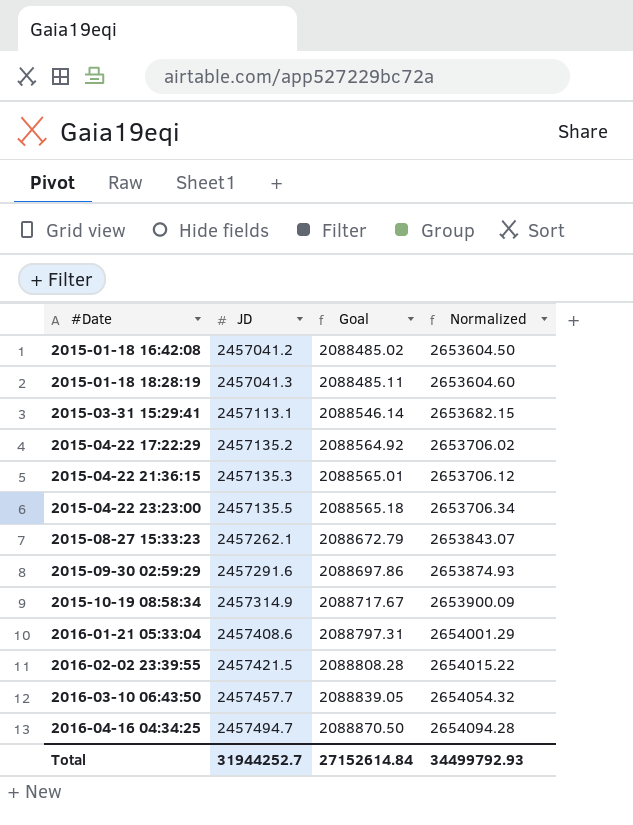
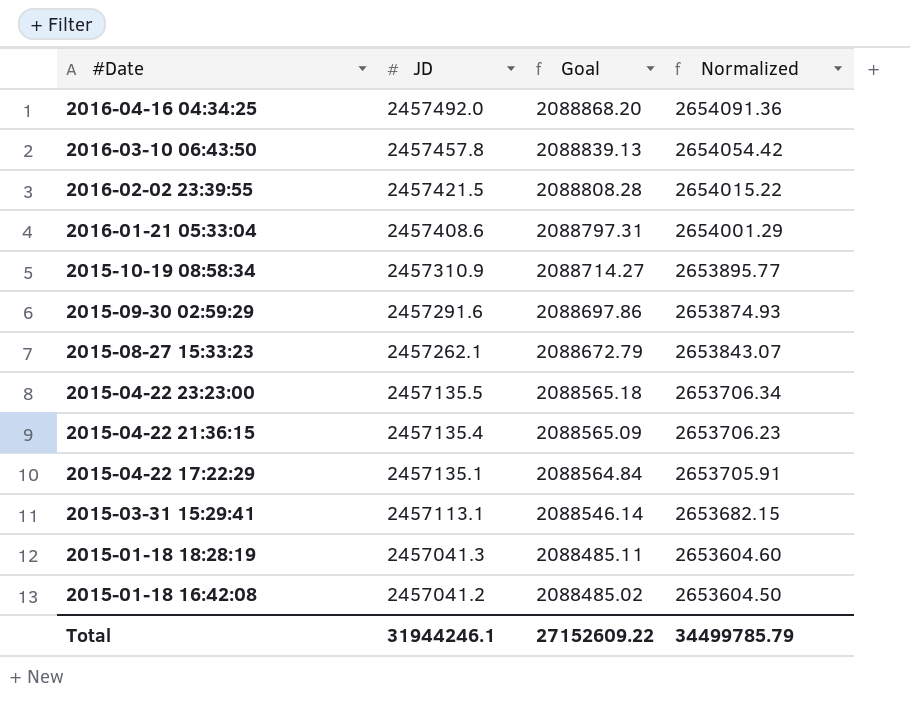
row order: #Date ascending -> #Date descending
2016-04-16 04:34:25 | JD: 2457494.7 -> 2457492.0
2016-04-16 04:34:25 | Goal: 2088870.50 -> 2088868.20
2016-04-16 04:34:25 | Normalized: 2654094.28 -> 2654091.36
2016-03-10 06:43:50 | JD: 2457457.7 -> 2457457.8
2016-03-10 06:43:50 | Goal: 2088839.05 -> 2088839.13
2016-03-10 06:43:50 | Normalized: 2654054.32 -> 2654054.42
2015-10-19 08:58:34 | JD: 2457314.9 -> 2457310.9
2015-10-19 08:58:34 | Goal: 2088717.67 -> 2088714.27
2015-10-19 08:58:34 | Normalized: 2653900.09 -> 2653895.77
2015-04-22 21:36:15 | JD: 2457135.3 -> 2457135.4
2015-04-22 21:36:15 | Goal: 2088565.01 -> 2088565.09
2015-04-22 21:36:15 | Normalized: 2653706.12 -> 2653706.23
2015-04-22 17:22:29 | JD: 2457135.2 -> 2457135.1
2015-04-22 17:22:29 | Goal: 2088564.92 -> 2088564.84
2015-04-22 17:22:29 | Normalized: 2653706.02 -> 2653705.91
Total | JD: 31944252.7 -> 31944246.1
Total | Goal: 27152614.84 -> 27152609.22
Total | Normalized: 34499792.93 -> 34499785.79

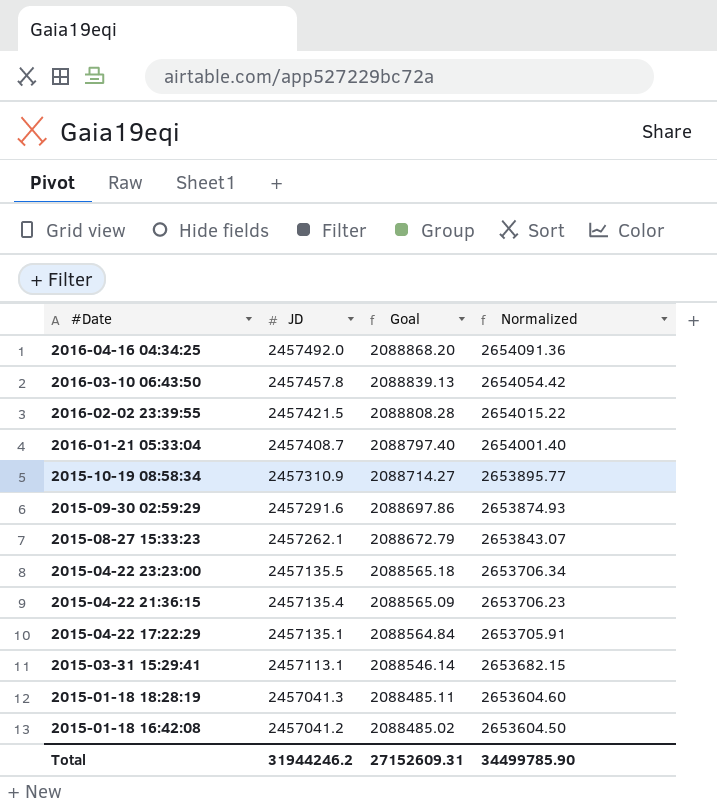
2016-01-21 05:33:04 | JD: 2457408.6 -> 2457408.7
2016-01-21 05:33:04 | Goal: 2088797.31 -> 2088797.40
2016-01-21 05:33:04 | Normalized: 2654001.29 -> 2654001.40
Total | JD: 31944246.1 -> 31944246.2
Total | Goal: 27152609.22 -> 27152609.31
Total | Normalized: 34499785.79 -> 34499785.90

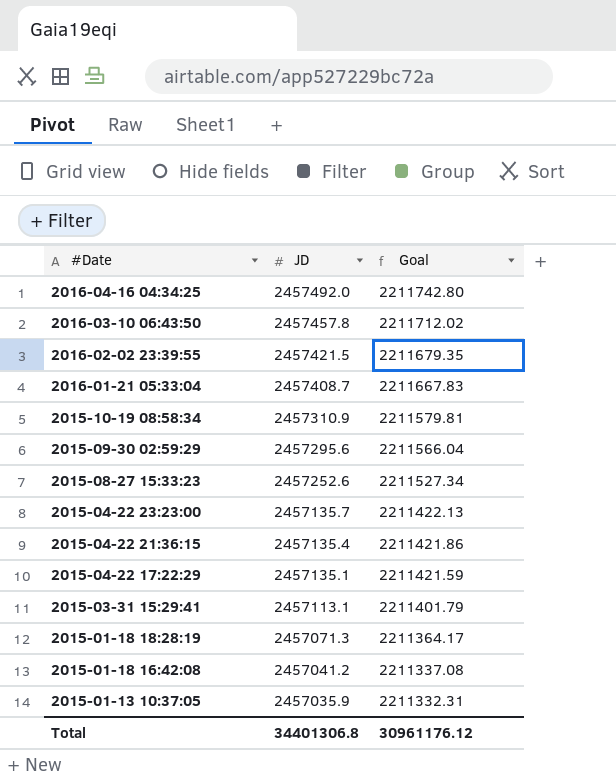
column Normalized | formula: [JD] * 1.08 -> none
column Goal | formula: [JD] * 0.85 -> [JD] * 0.9
2015-09-30 02:59:29 | JD: 2457291.6 -> 2457295.6
2015-08-27 15:33:23 | JD: 2457262.1 -> 2457252.6
2015-04-22 23:23:00 | JD: 2457135.5 -> 2457135.7
2015-01-18 18:28:19 | JD: 2457041.3 -> 2457071.3
row 2015-01-13 10:37:05: none -> 2457035.9 | 2211332.31
Total | JD: 31944246.2 -> 34401306.8
Total | Goal: 27152609.31 -> 30961176.12

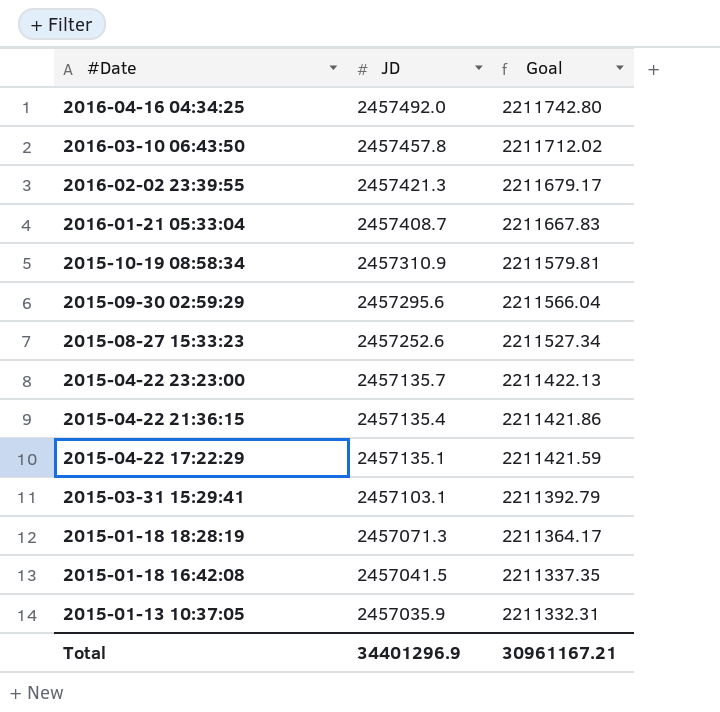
2016-02-02 23:39:55 | JD: 2457421.5 -> 2457421.3
2016-02-02 23:39:55 | Goal: 2211679.35 -> 2211679.17
2015-03-31 15:29:41 | JD: 2457113.1 -> 2457103.1
2015-03-31 15:29:41 | Goal: 2211401.79 -> 2211392.79
2015-01-18 16:42:08 | JD: 2457041.2 -> 2457041.5
2015-01-18 16:42:08 | Goal: 2211337.08 -> 2211337.35
Total | JD: 34401306.8 -> 34401296.9
Total | Goal: 30961176.12 -> 30961167.21

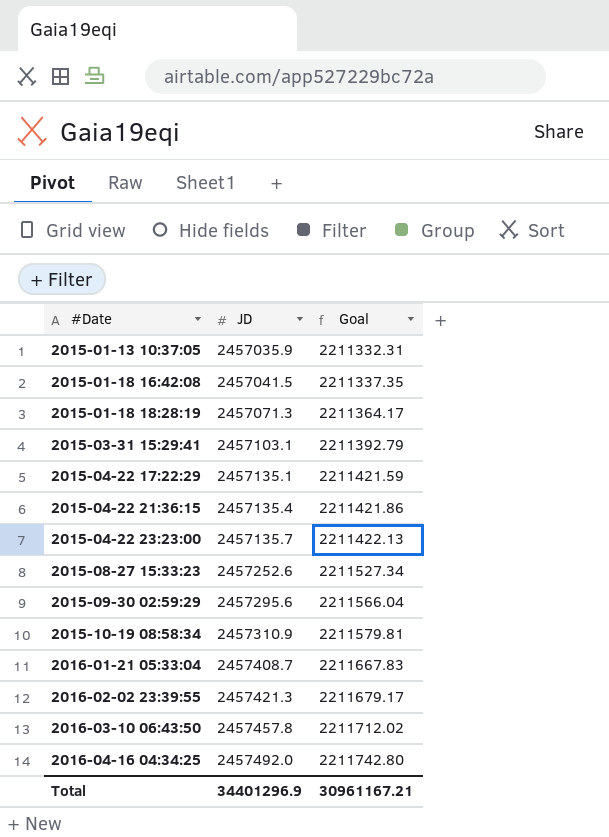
row order: #Date descending -> #Date ascending

